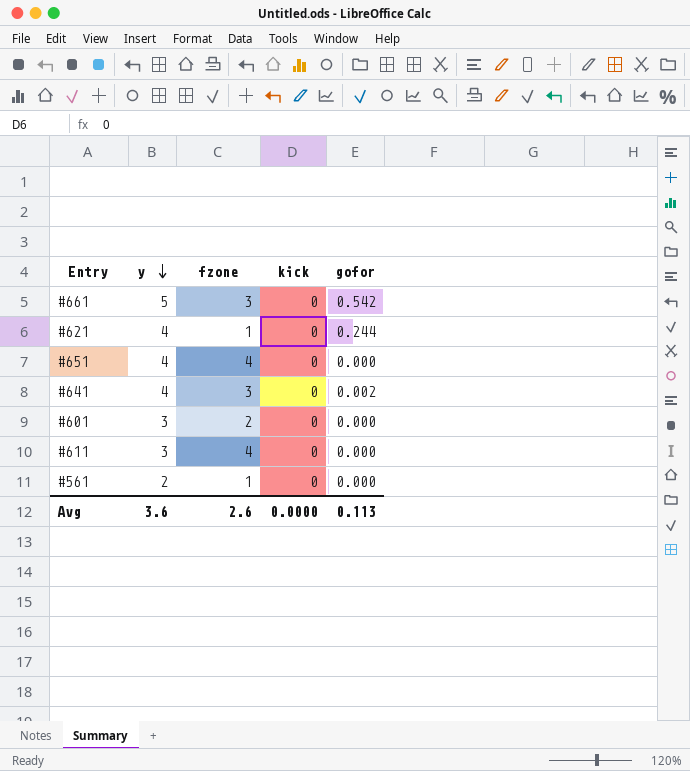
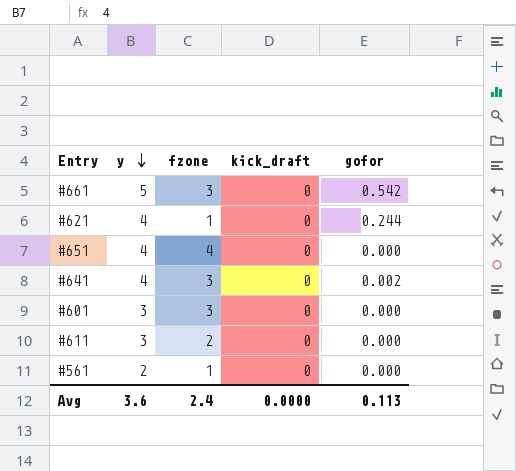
column name: kick -> kick_draft
#601 | fzone: 2 -> 3
#611 | fzone: 4 -> 2
Avg | fzone: 2.6 -> 2.4

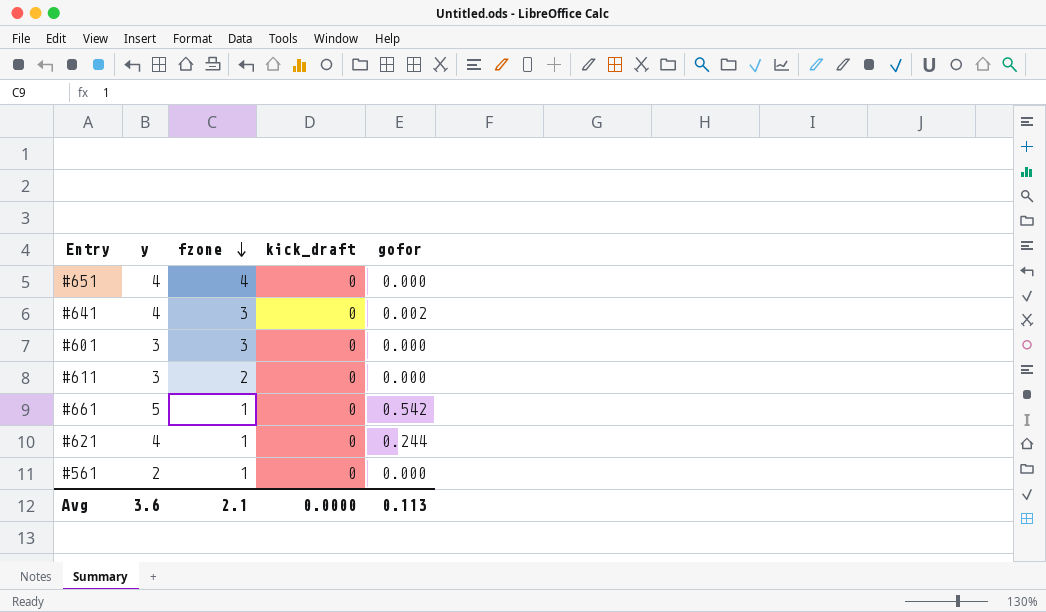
row order: y descending -> fzone descending
#661 | fzone: 3 -> 1
Avg | fzone: 2.4 -> 2.1

